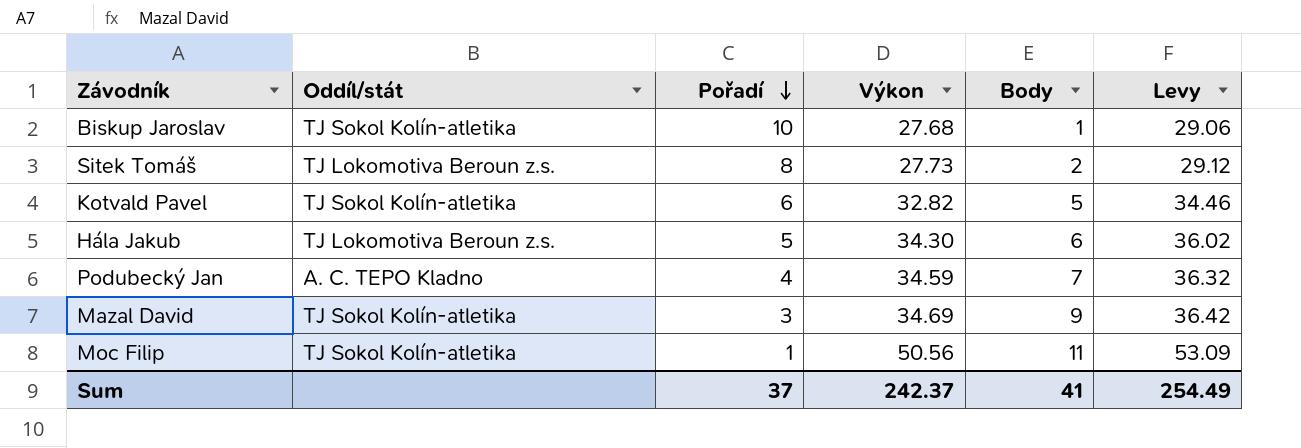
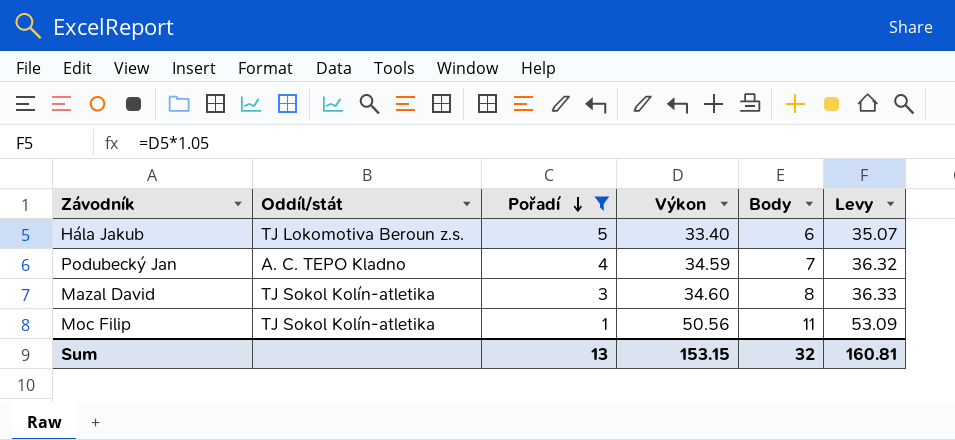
filter: none -> Pořadí <= 5
Hála Jakub | Výkon: 34.30 -> 33.40
Hála Jakub | Levy: 36.02 -> 35.07
Mazal David | Výkon: 34.69 -> 34.60
Mazal David | Body: 9 -> 8
Mazal David | Levy: 36.42 -> 36.33
Sum | Pořadí: 37 -> 13
Sum | Výkon: 242.37 -> 153.15
Sum | Body: 41 -> 32
Sum | Levy: 254.49 -> 160.81

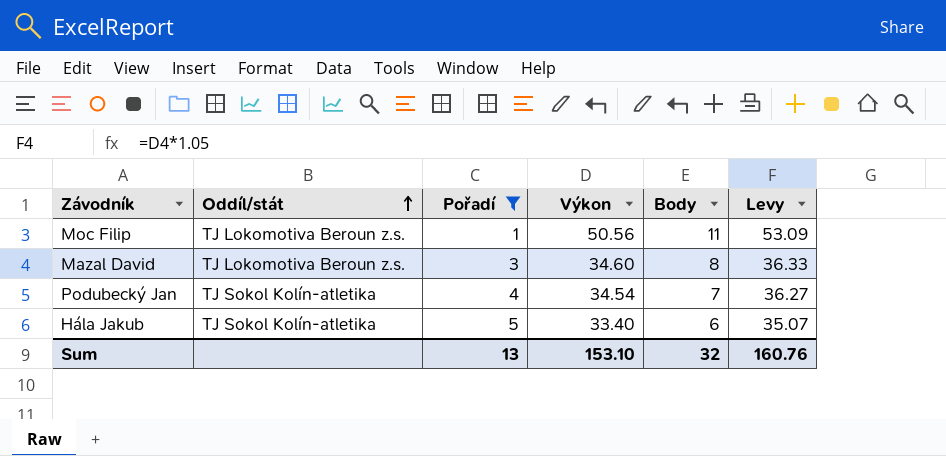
row order: Pořadí descending -> Oddíl/stát ascending
Moc Filip | Oddíl/stát: TJ Sokol Kolín-atletika -> TJ Lokomotiva Beroun z.s.
Mazal David | Oddíl/stát: TJ Sokol Kolín-atletika -> TJ Lokomotiva Beroun z.s.
Podubecký Jan | Oddíl/stát: A. C. TEPO Kladno -> TJ Sokol Kolín-atletika
Podubecký Jan | Výkon: 34.59 -> 34.54
Podubecký Jan | Levy: 36.32 -> 36.27
Hála Jakub | Oddíl/stát: TJ Lokomotiva Beroun z.s. -> TJ Sokol Kolín-atletika
Sum | Výkon: 153.15 -> 153.10
Sum | Levy: 160.81 -> 160.76

